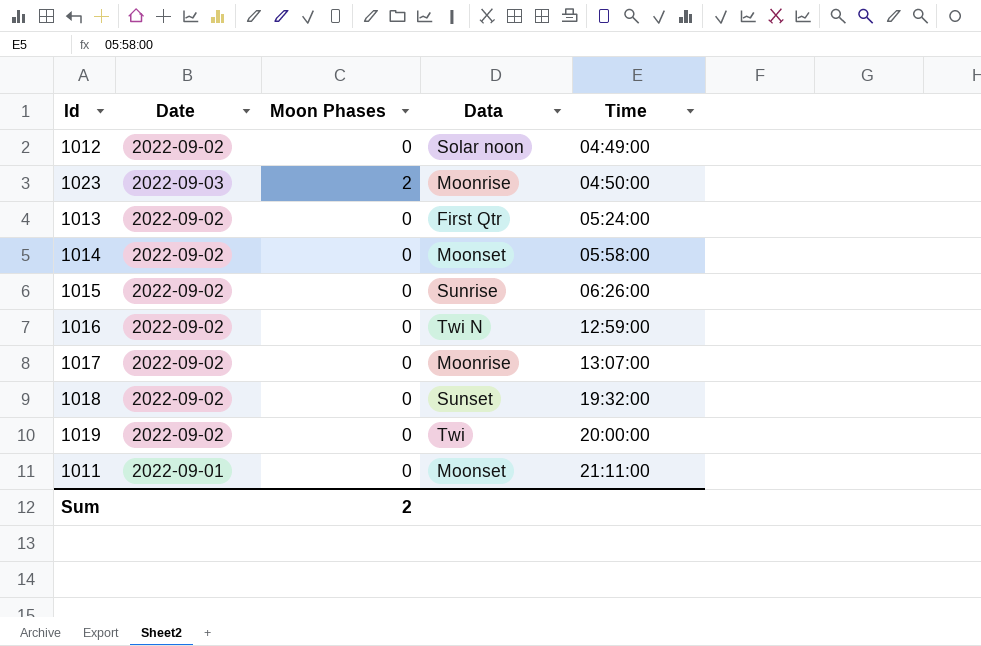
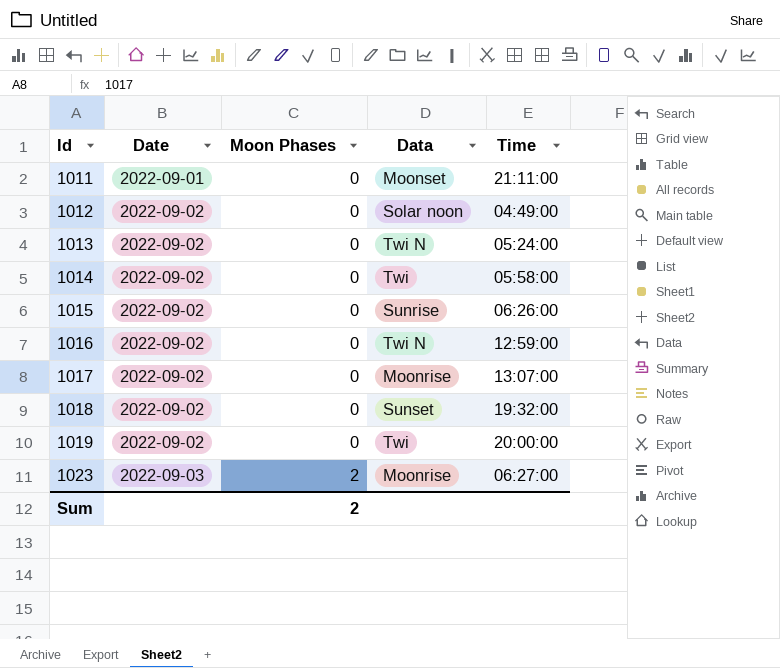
row order: Time ascending -> Id ascending
1013 | Data: First Qtr -> Twi N
1014 | Data: Moonset -> Twi
1023 | Time: 04:50:00 -> 06:27:00

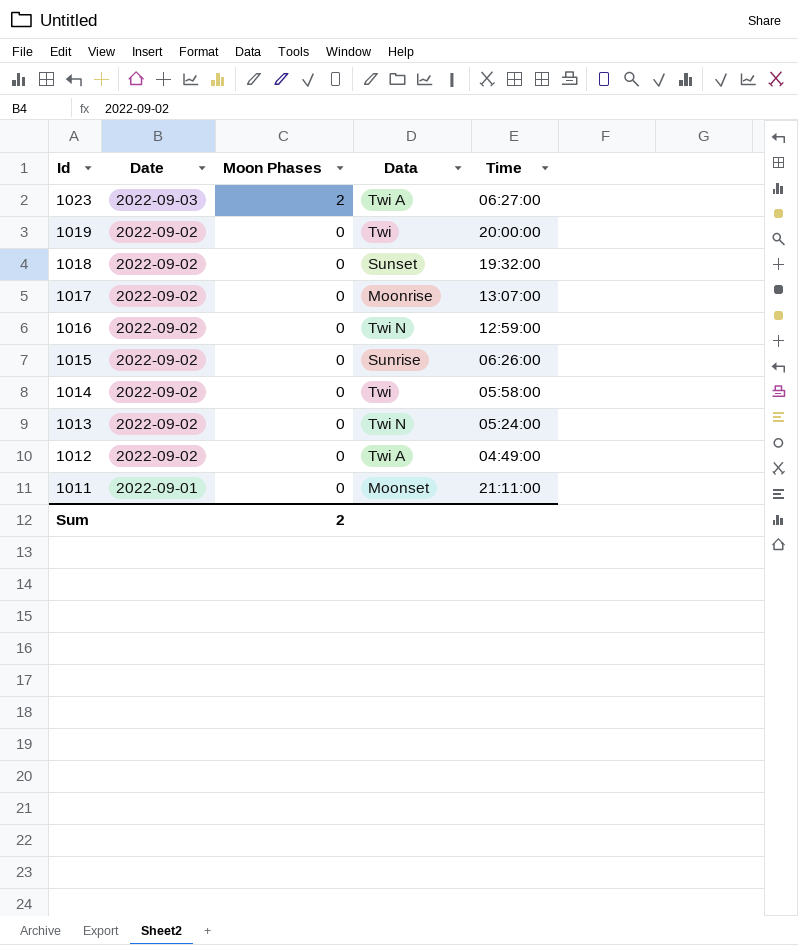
row order: Id ascending -> Id descending
1023 | Data: Moonrise -> Twi A
1012 | Data: Solar noon -> Twi A

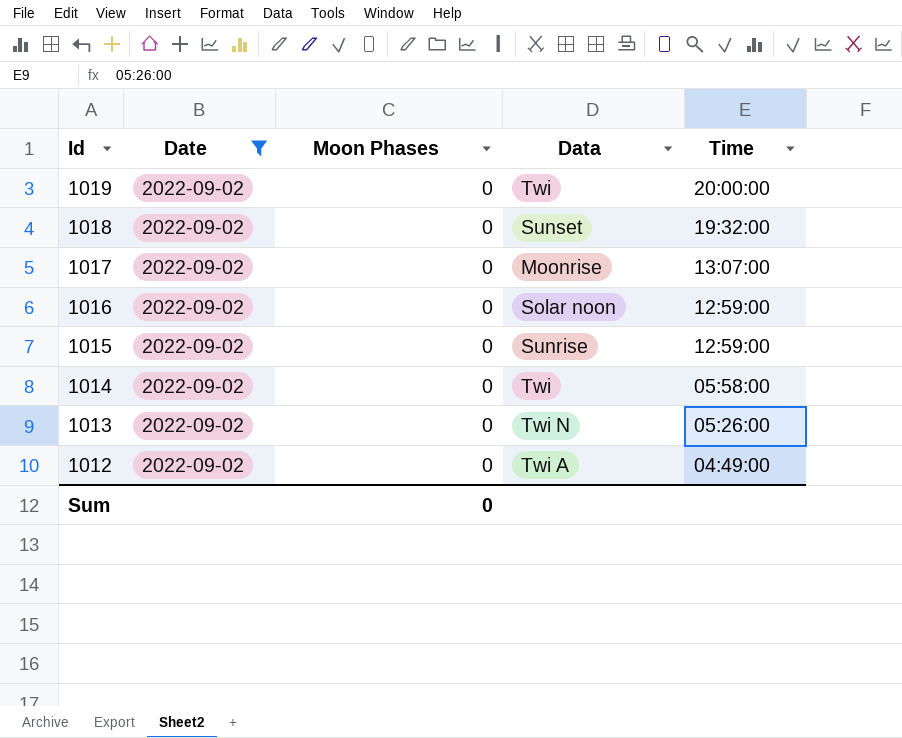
filter: none -> Date = 2022-09-02
1016 | Data: Twi N -> Solar noon
1015 | Time: 06:26:00 -> 12:59:00
1013 | Time: 05:24:00 -> 05:26:00
Sum | Moon Phases: 2 -> 0

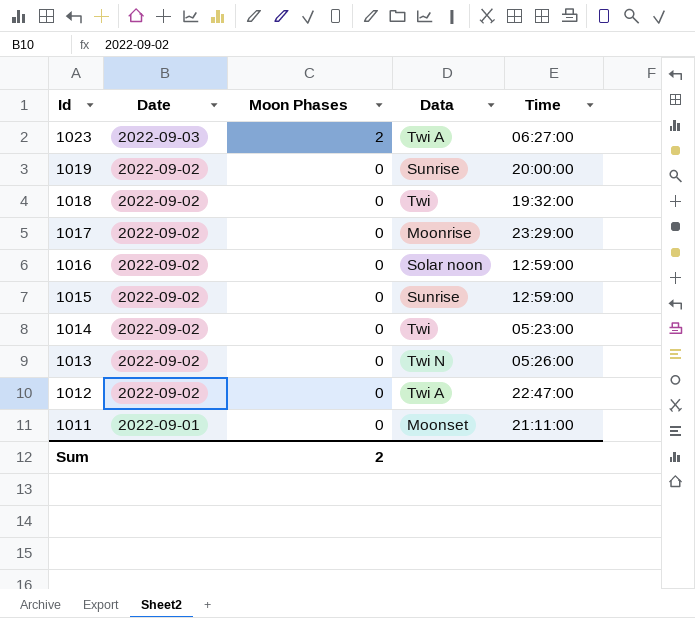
filter: Date = 2022-09-02 -> none
1019 | Data: Twi -> Sunrise
1018 | Data: Sunset -> Twi
1017 | Time: 13:07:00 -> 23:29:00
1014 | Time: 05:58:00 -> 05:23:00
1012 | Time: 04:49:00 -> 22:47:00
Sum | Moon Phases: 0 -> 2

